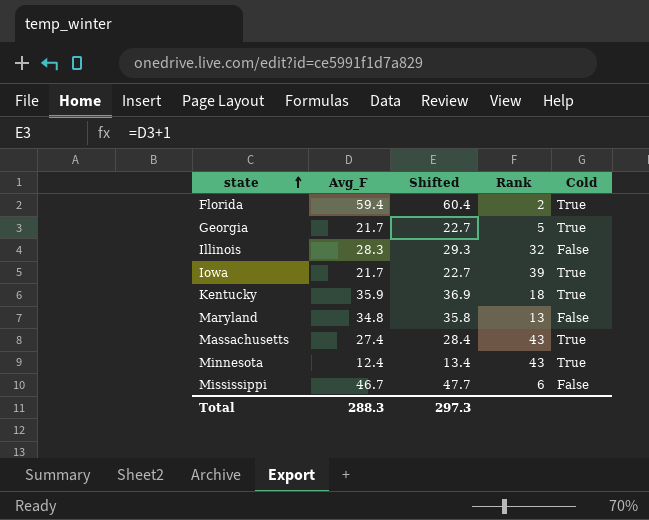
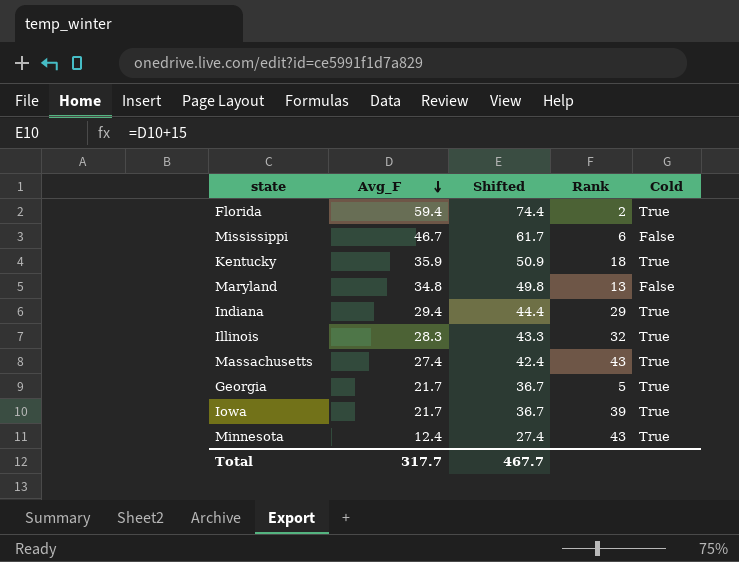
row order: state ascending -> Avg_F descending
column Shifted | formula: [Avg_F] + 1 -> [Avg_F] + 15
row Indiana: none -> 29.4 | 44.4 | 29 | True
Illinois | Cold: False -> True
Total | Avg_F: 288.3 -> 317.7
Total | Shifted: 297.3 -> 467.7

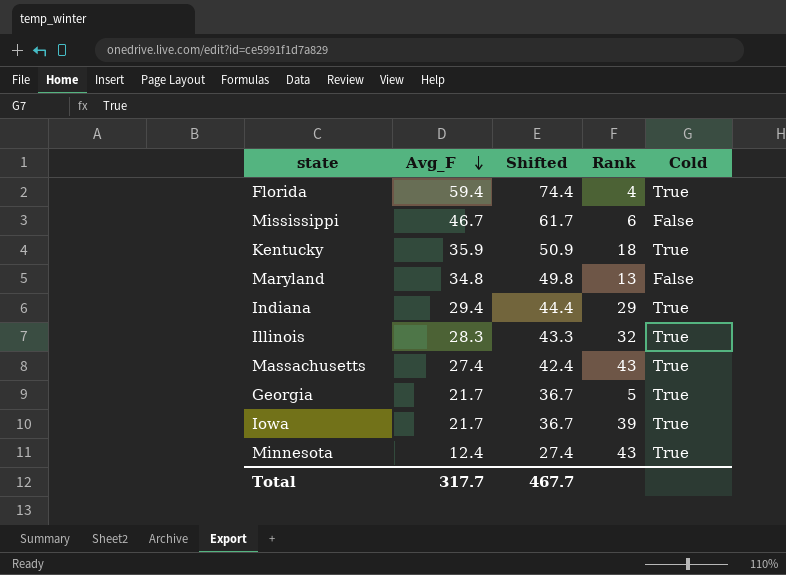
Florida | Rank: 2 -> 4

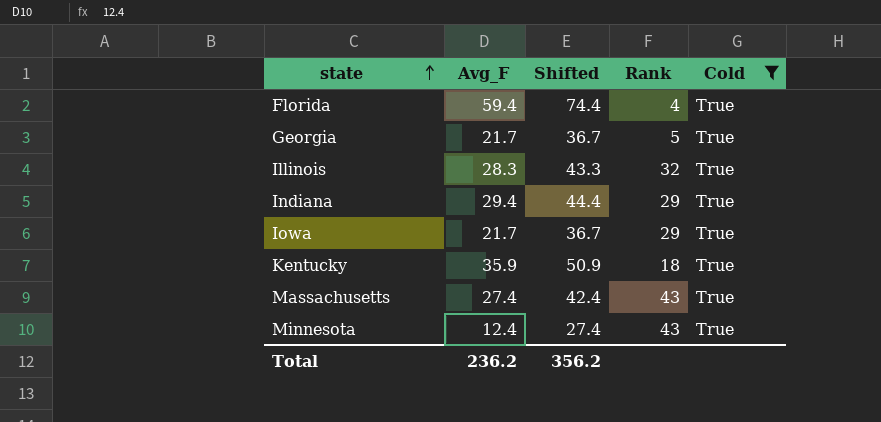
filter: none -> Cold = True
row order: Avg_F descending -> state ascending
Iowa | Rank: 39 -> 29
Total | Avg_F: 317.7 -> 236.2
Total | Shifted: 467.7 -> 356.2

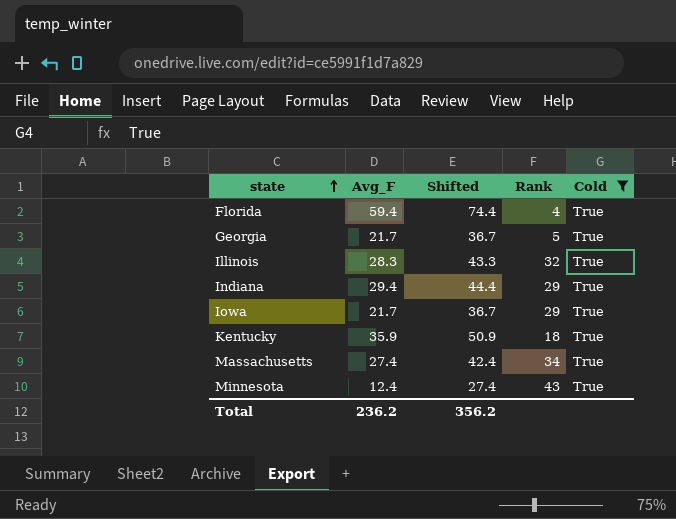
Massachusetts | Rank: 43 -> 34

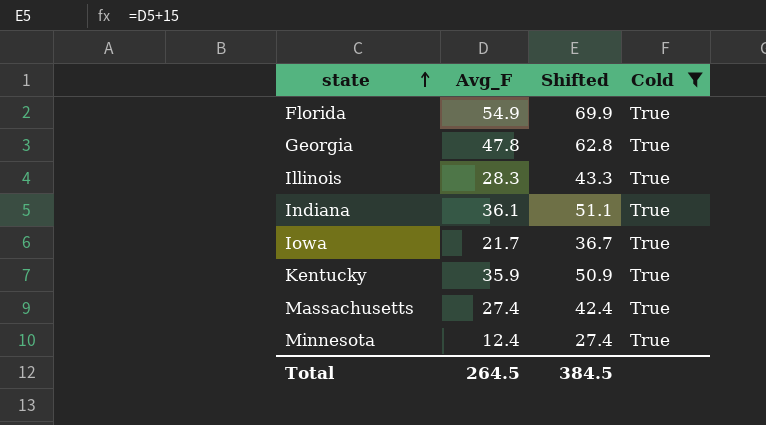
column Rank | position: 4 -> none
Florida | Avg_F: 59.4 -> 54.9
Florida | Shifted: 74.4 -> 69.9
Georgia | Avg_F: 21.7 -> 47.8
Georgia | Shifted: 36.7 -> 62.8
Indiana | Avg_F: 29.4 -> 36.1
Indiana | Shifted: 44.4 -> 51.1
Total | Avg_F: 236.2 -> 264.5
Total | Shifted: 356.2 -> 384.5

